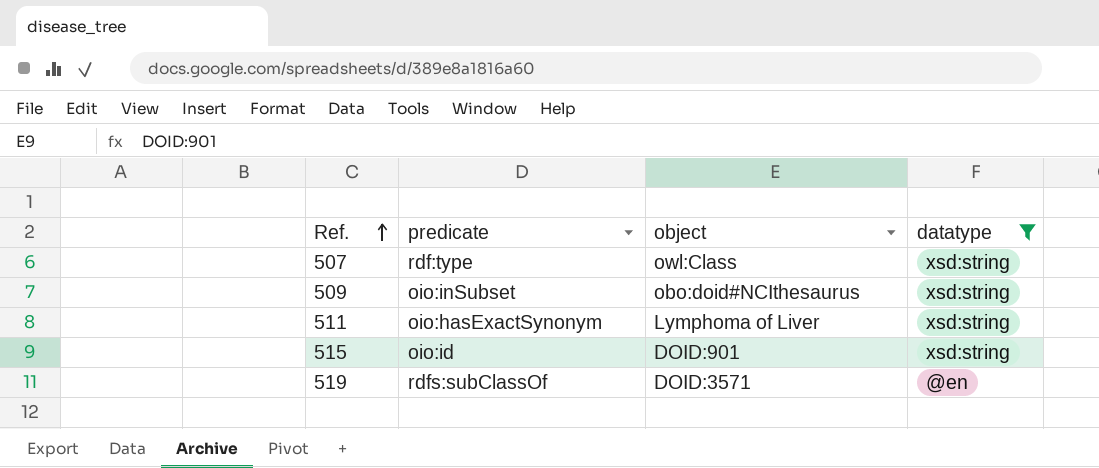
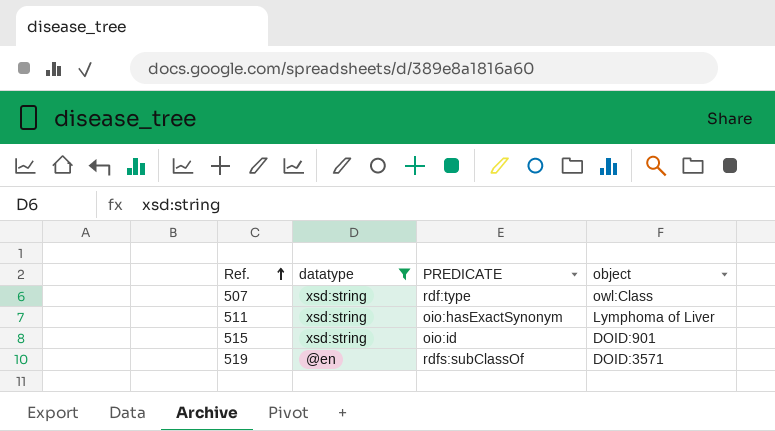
column datatype | position: 4 -> 2
column name: predicate -> PREDICATE
row 509: oio:inSubset | obo:doid#NCIthesaurus | xsd:string -> none

